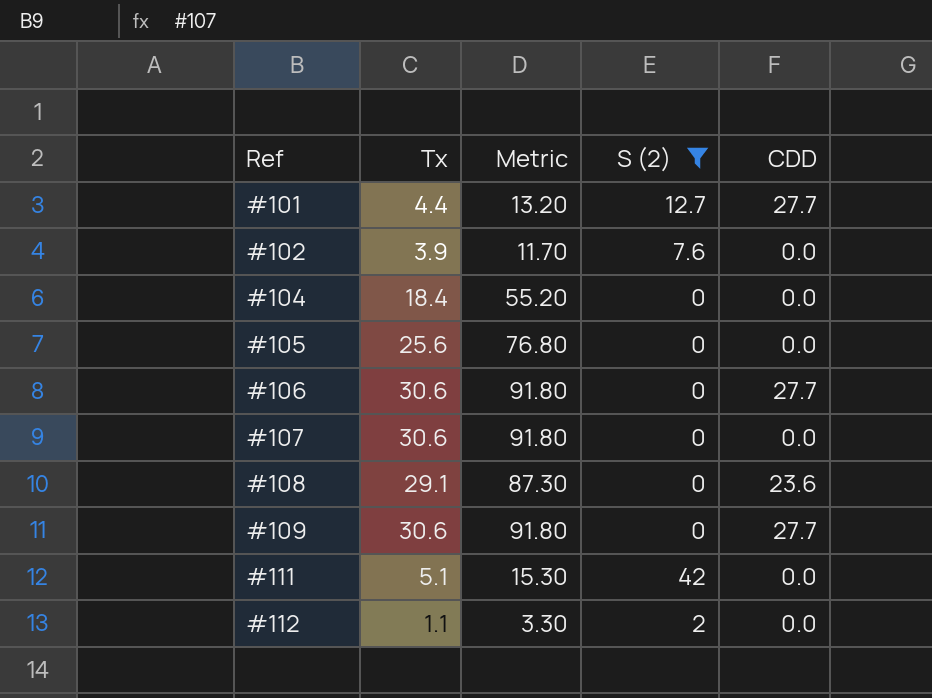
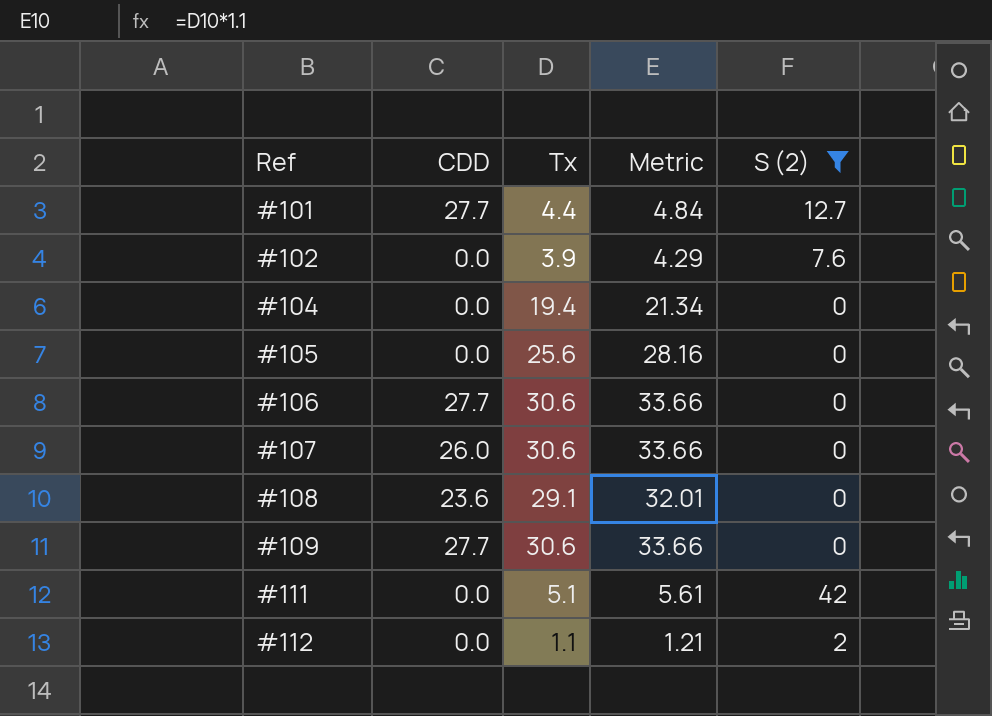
column CDD | position: 5 -> 2
column Metric | formula: [Tx] * 3 -> [Tx] * 1.1
#104 | Tx: 18.4 -> 19.4
#107 | CDD: 0.0 -> 26.0

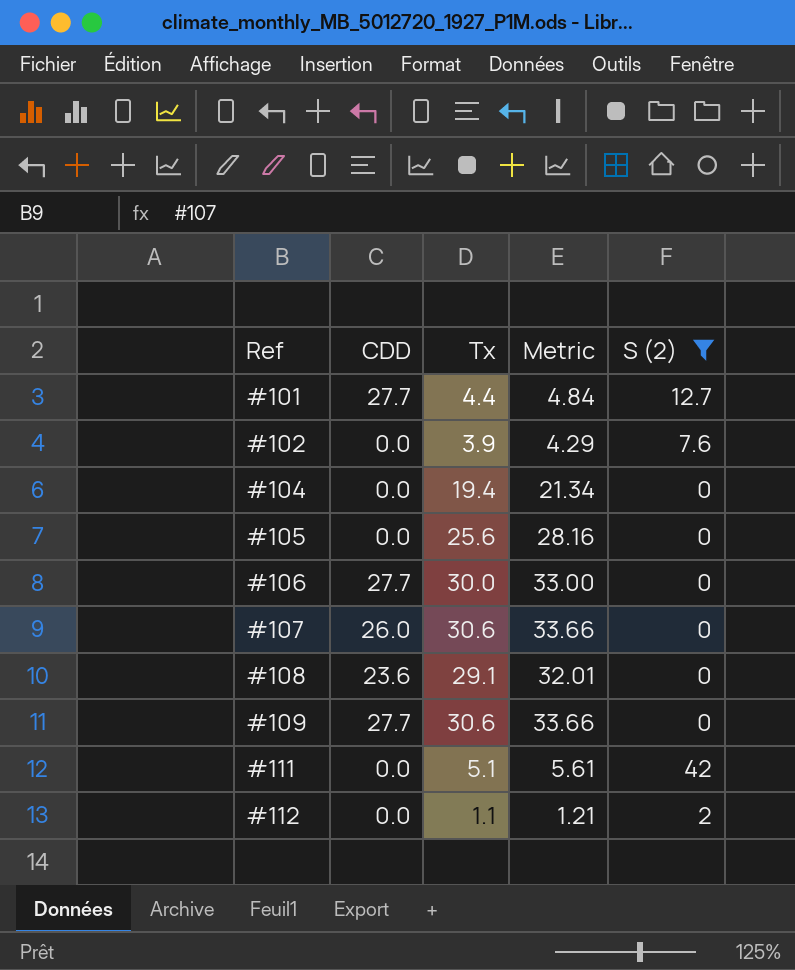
#106 | Tx: 30.6 -> 30.0
#106 | Metric: 33.66 -> 33.00

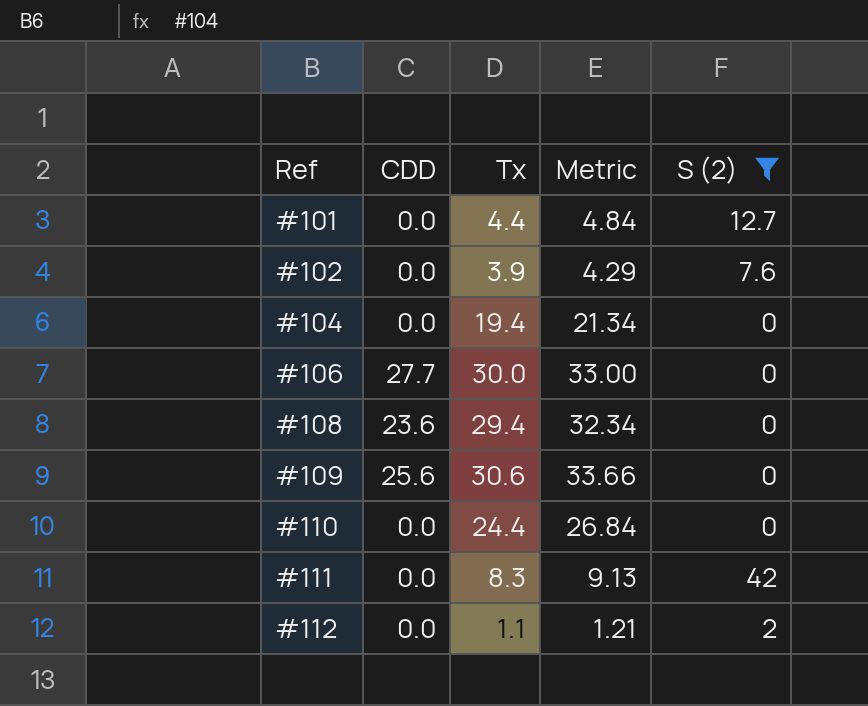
row #105: 0.0 | 25.6 | 28.16 | 0 -> none
row #107: 26.0 | 30.6 | 33.66 | 0 -> none
#101 | CDD: 27.7 -> 0.0
#108 | Tx: 29.1 -> 29.4
#108 | Metric: 32.01 -> 32.34
#109 | CDD: 27.7 -> 25.6
row #110: none -> 0.0 | 24.4 | 26.84 | 0
#111 | Tx: 5.1 -> 8.3
#111 | Metric: 5.61 -> 9.13

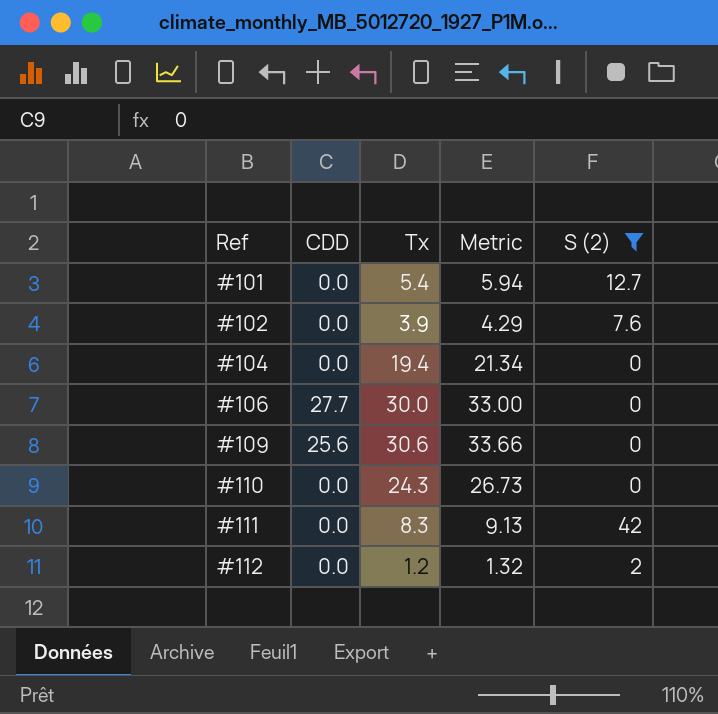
row #108: 23.6 | 29.4 | 32.34 | 0 -> none
#101 | Tx: 4.4 -> 5.4
#101 | Metric: 4.84 -> 5.94
#110 | Tx: 24.4 -> 24.3
#110 | Metric: 26.84 -> 26.73
#112 | Tx: 1.1 -> 1.2
#112 | Metric: 1.21 -> 1.32

